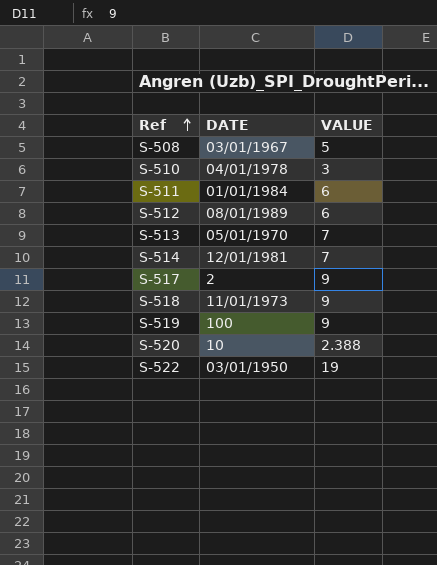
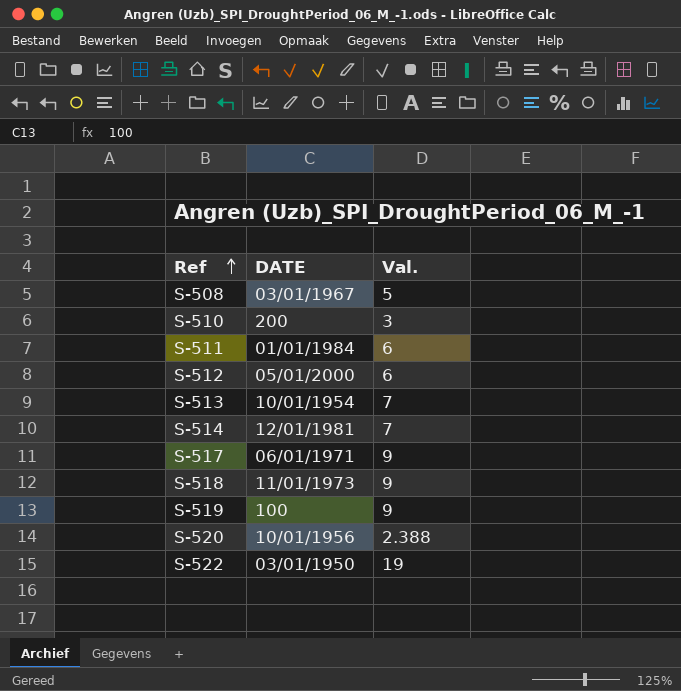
column name: VALUE -> Val.
S-510 | DATE: 04/01/1978 -> 200
S-512 | DATE: 08/01/1989 -> 05/01/2000
S-513 | DATE: 05/01/1970 -> 10/01/1954
S-517 | DATE: 2 -> 06/01/1971
S-520 | DATE: 10 -> 10/01/1956

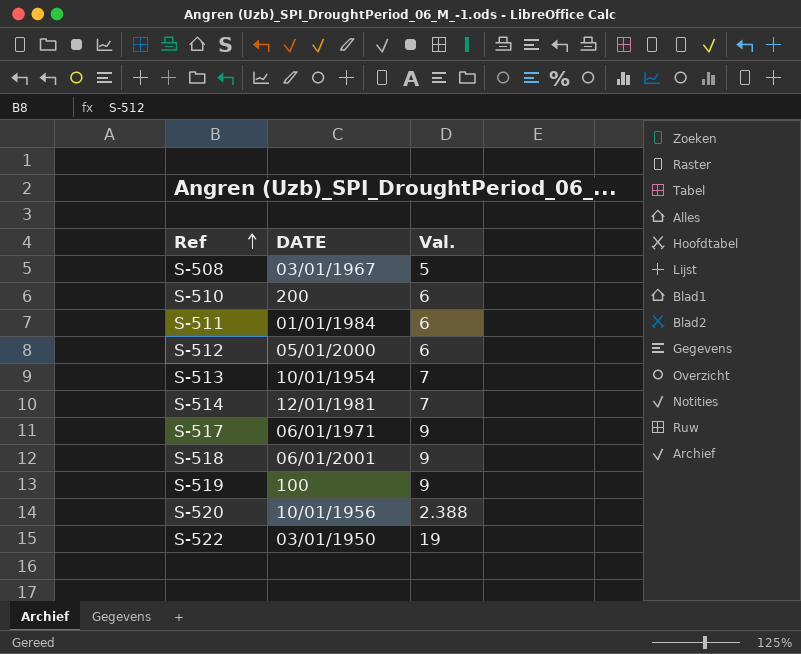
S-510 | Val.: 3 -> 6
S-518 | DATE: 11/01/1973 -> 06/01/2001

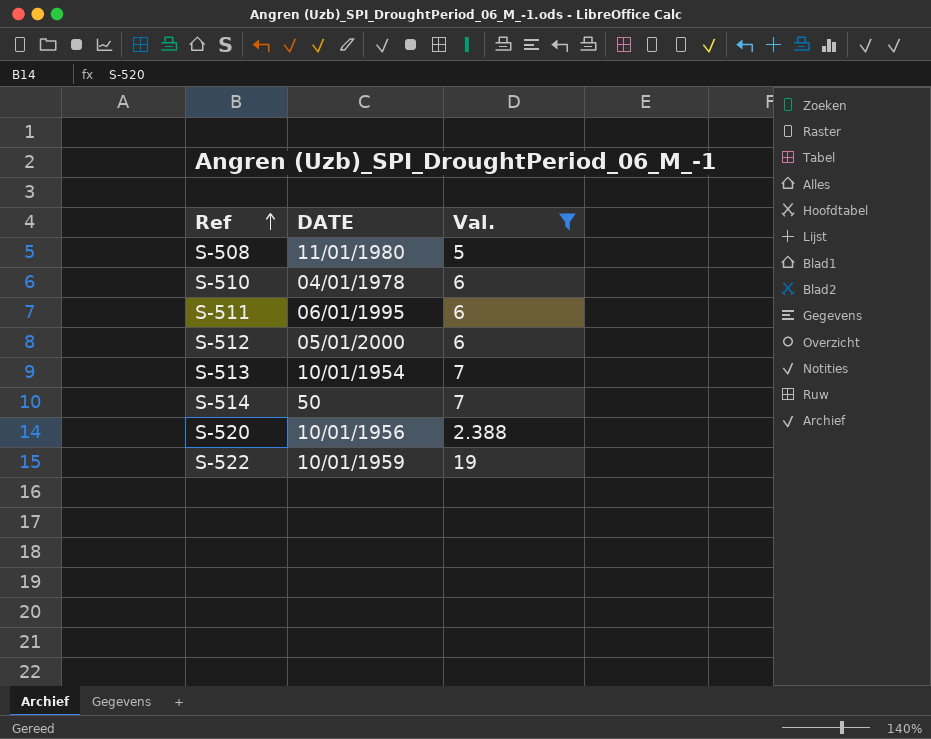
filter: none -> Val. != 9
S-508 | DATE: 03/01/1967 -> 11/01/1980
S-510 | DATE: 200 -> 04/01/1978
S-511 | DATE: 01/01/1984 -> 06/01/1995
S-514 | DATE: 12/01/1981 -> 50
S-522 | DATE: 03/01/1950 -> 10/01/1959

